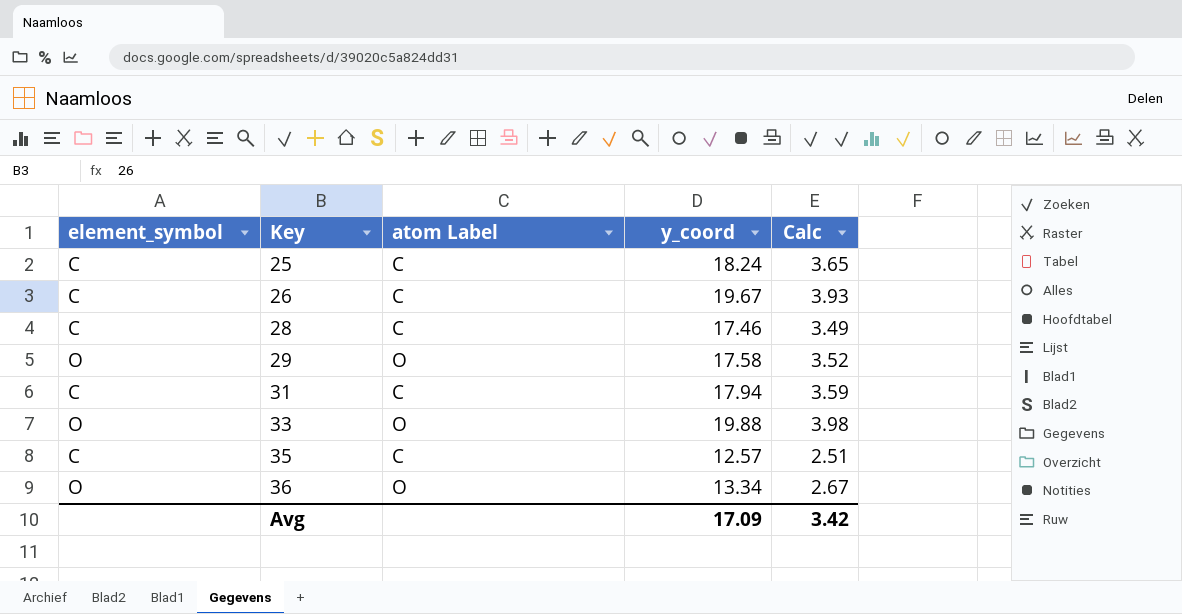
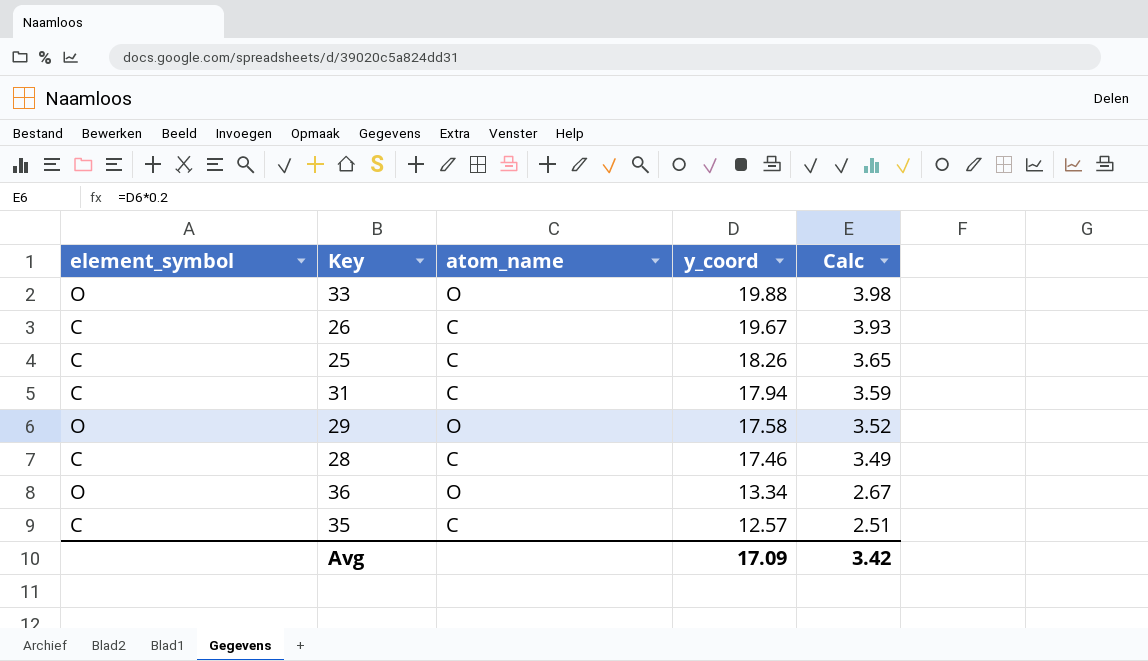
row order: Key ascending -> y_coord descending
column name: atom Label -> atom_name
25 | y_coord: 18.24 -> 18.26

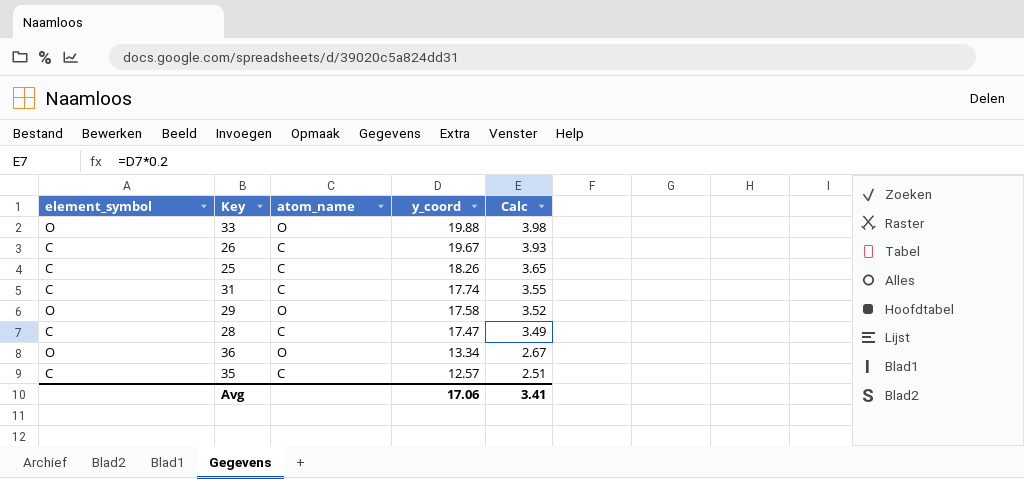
31 | y_coord: 17.94 -> 17.74
31 | Calc: 3.59 -> 3.55
28 | y_coord: 17.46 -> 17.47
Avg | y_coord: 17.09 -> 17.06
Avg | Calc: 3.42 -> 3.41

